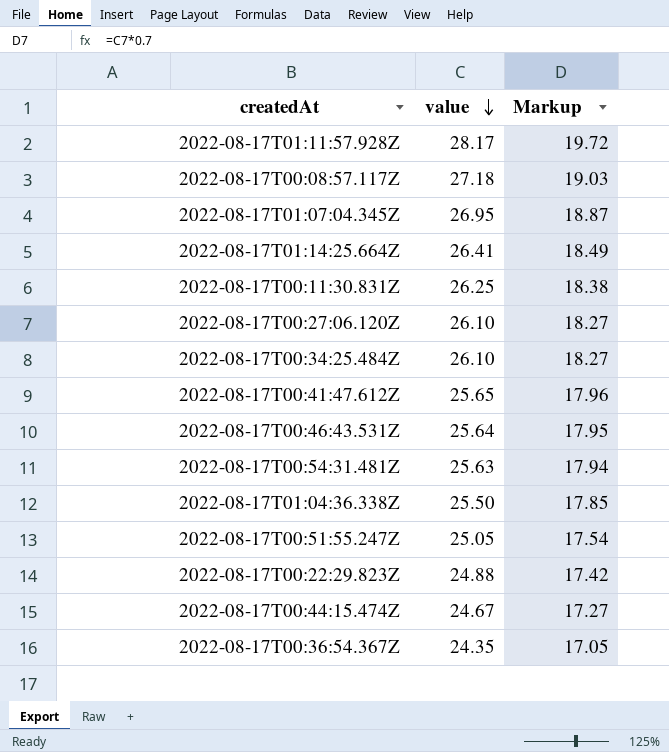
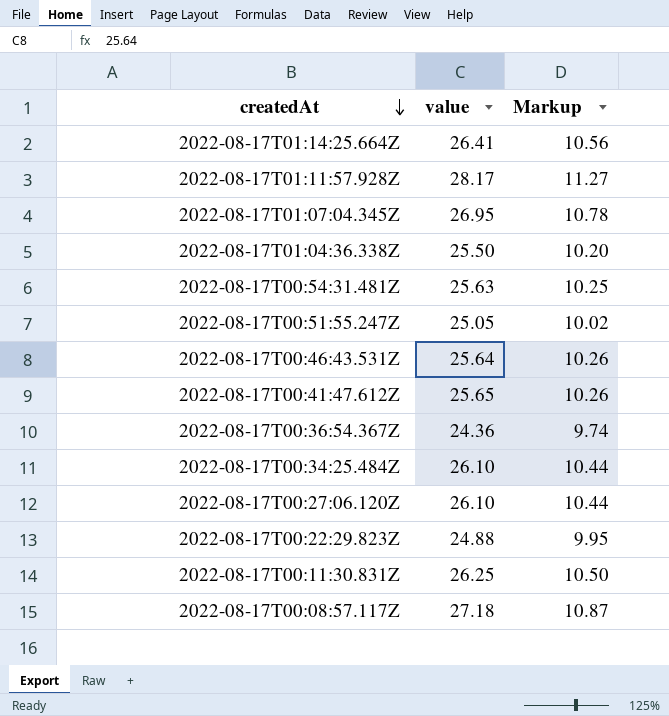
row order: value descending -> createdAt descending
column Markup | formula: [value] * 0.7 -> [value] * 0.4
row 2022-08-17T00:44:15.474Z: 24.67 | 17.27 -> none
2022-08-17T00:36:54.367Z | value: 24.35 -> 24.36

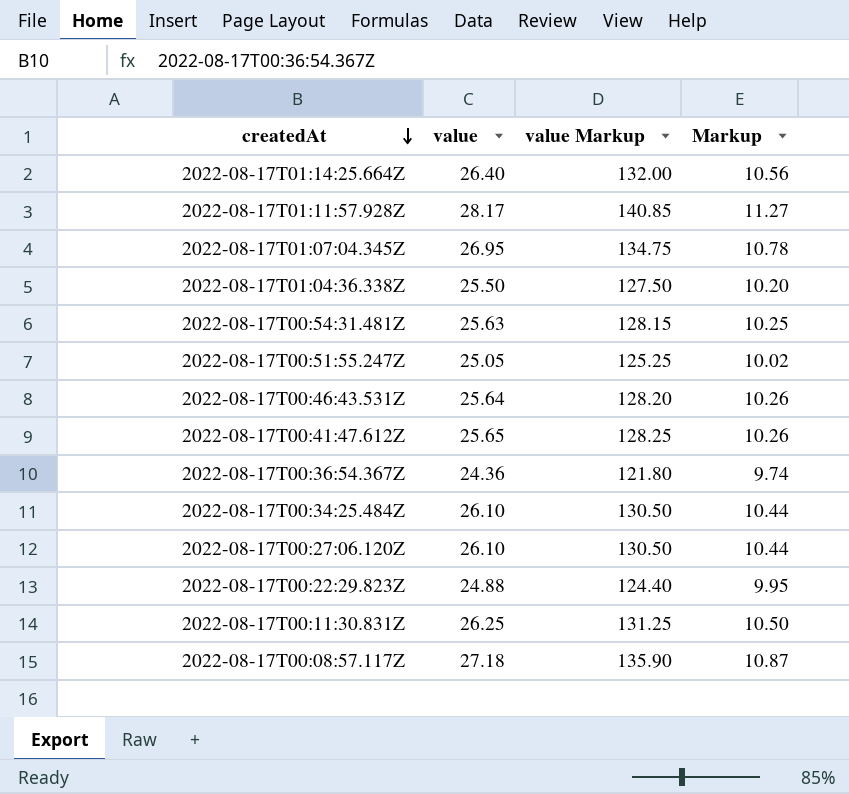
column value Markup | formula: none -> [value] * 5
2022-08-17T01:14:25.664Z | value: 26.41 -> 26.40

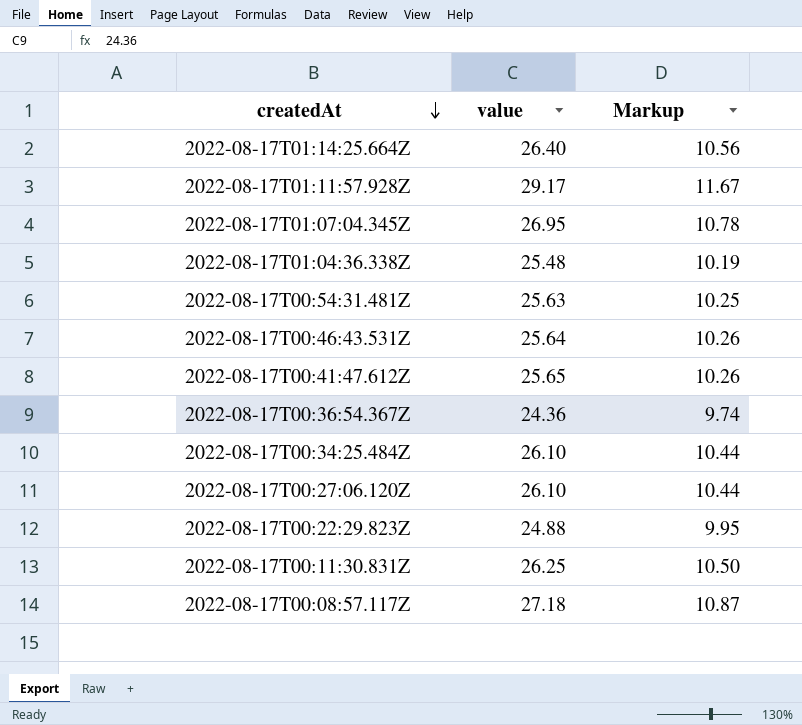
column value Markup | formula: [value] * 5 -> none
row 2022-08-17T00:51:55.247Z: 25.05 | 125.25 | 10.02 -> none
2022-08-17T01:11:57.928Z | value: 28.17 -> 29.17
2022-08-17T01:11:57.928Z | Markup: 11.27 -> 11.67
2022-08-17T01:04:36.338Z | value: 25.50 -> 25.48
2022-08-17T01:04:36.338Z | Markup: 10.20 -> 10.19

